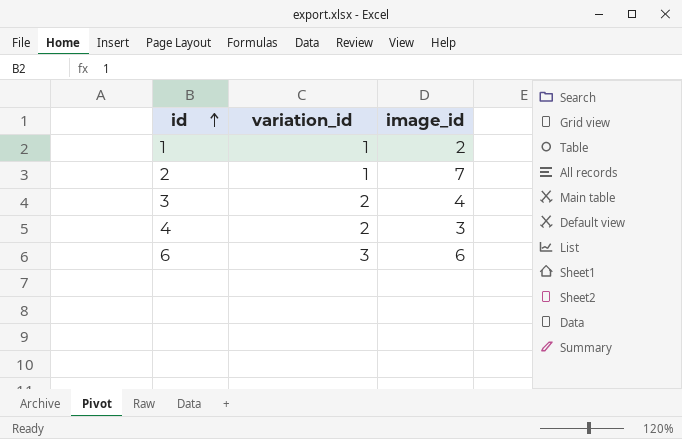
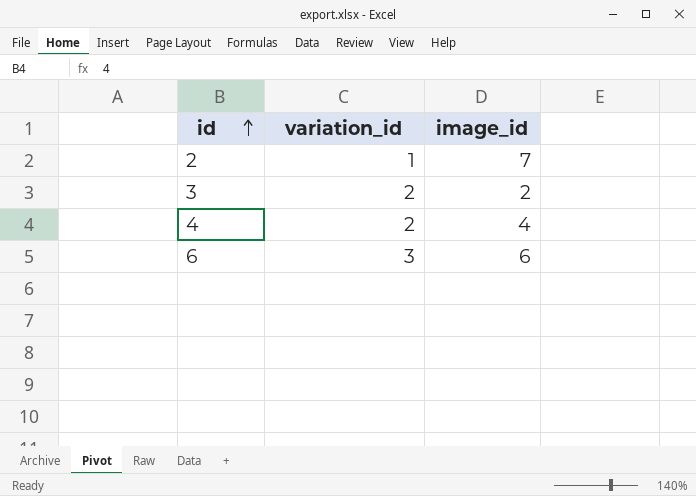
row 1: 1 | 2 -> none
3 | image_id: 4 -> 2
4 | image_id: 3 -> 4

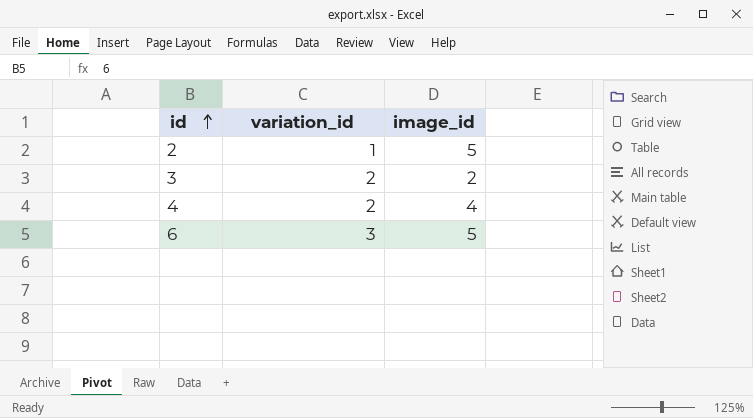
2 | image_id: 7 -> 5
6 | image_id: 6 -> 5

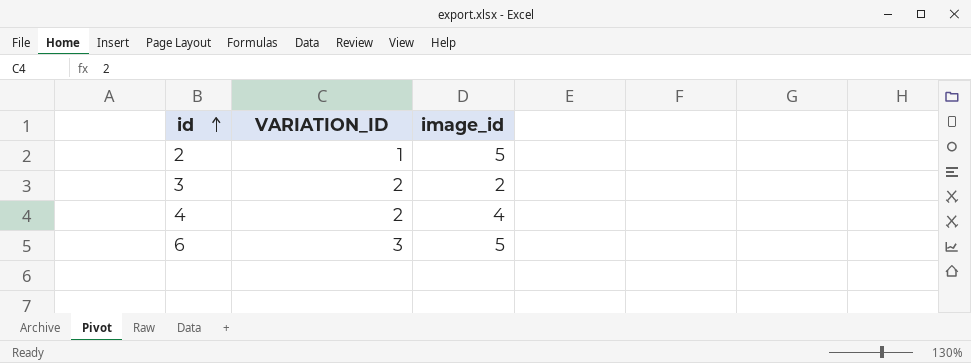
column name: variation_id -> VARIATION_ID

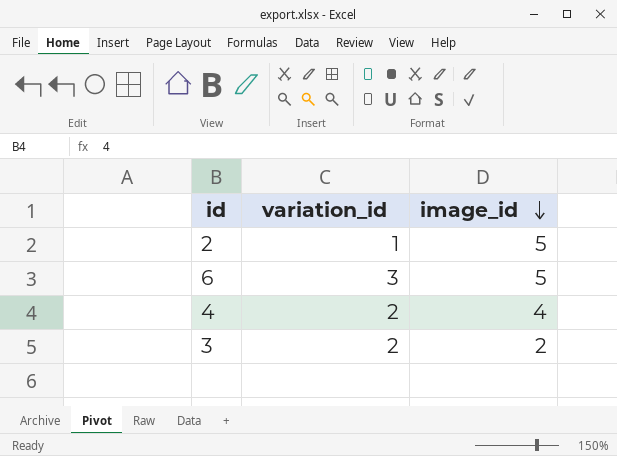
row order: id ascending -> image_id descending
column name: VARIATION_ID -> variation_id

